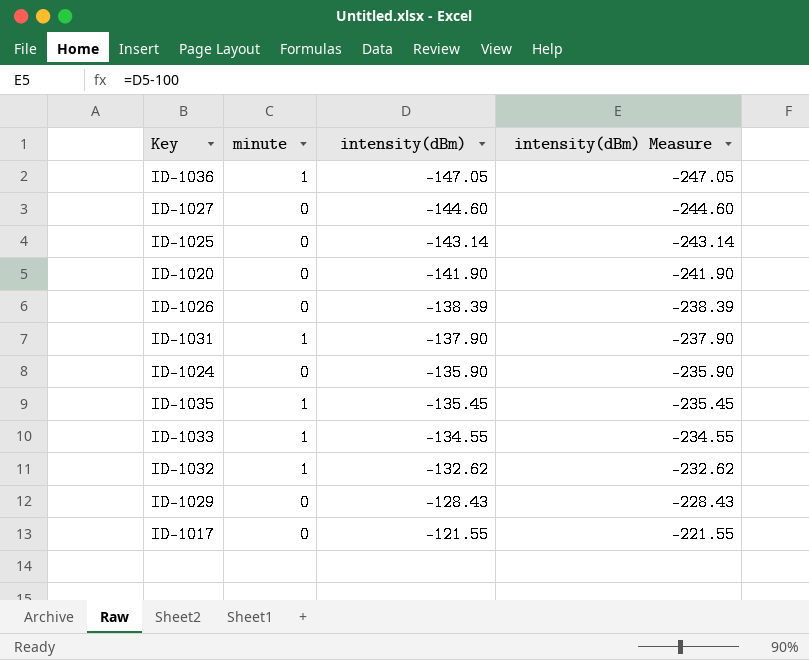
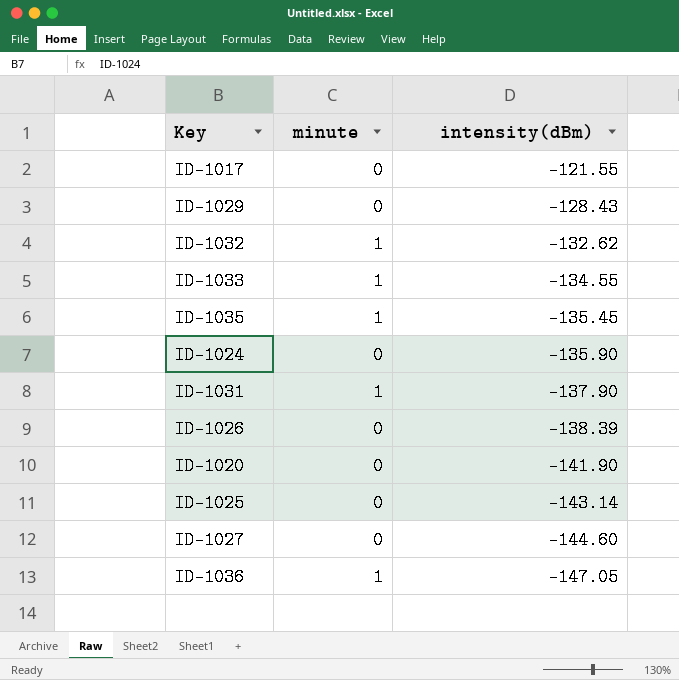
row order: intensity(dBm) ascending -> intensity(dBm) descending
column intensity(dBm) Measure | formula: [intensity(dBm)] - 100 -> none

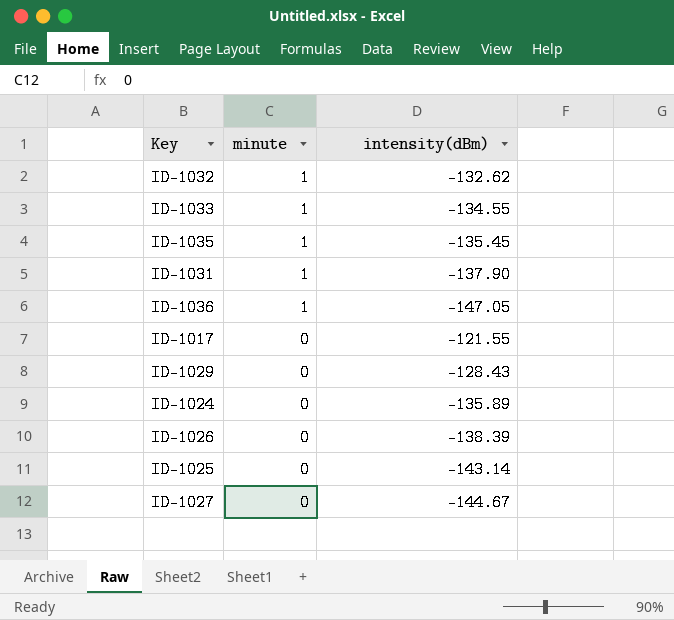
row order: intensity(dBm) descending -> minute descending
row ID-1020: 0 | -141.90 -> none
ID-1024 | intensity(dBm): -135.90 -> -135.89
ID-1027 | intensity(dBm): -144.60 -> -144.67

